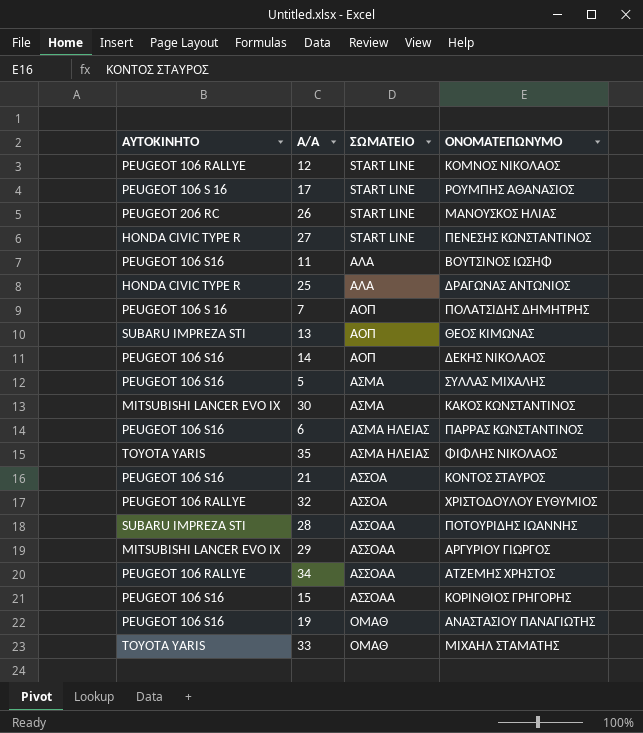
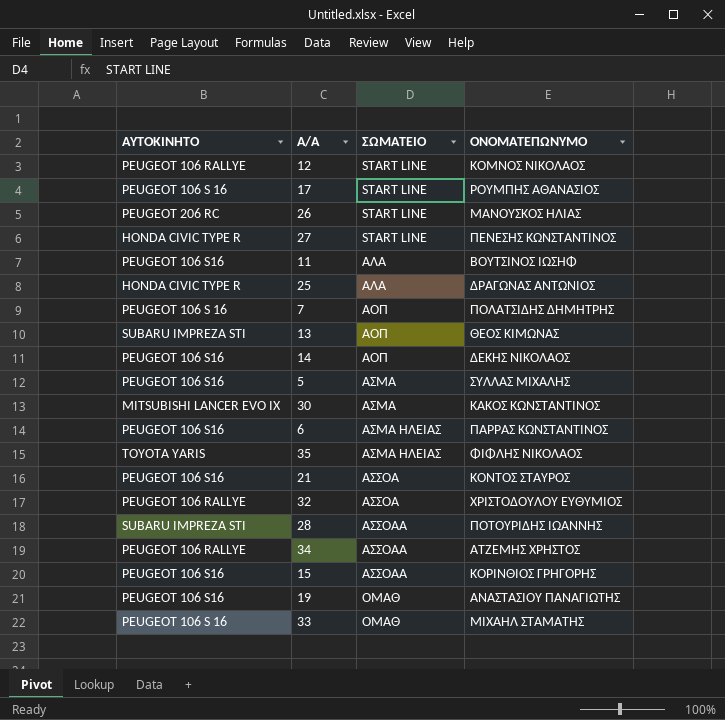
row 29: MITSUBISHI LANCER EVO IX | ΑΣΣΟΑΑ | ΑΡΓΥΡΙΟΥ ΓΙΩΡΓΟΣ -> none
33 | ΑΥΤΟΚΙΝΗΤΟ: TOYOTA YARIS -> PEUGEOT 106 S 16

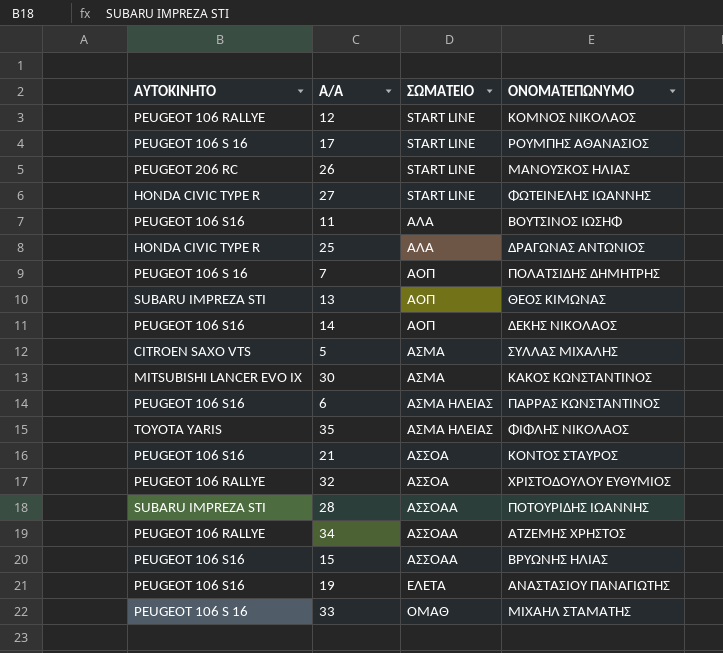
27 | ΟΝΟΜΑΤΕΠΩΝΥΜΟ: ΠΕΝΕΣΗΣ ΚΩΝΣΤΑΝΤΙΝΟΣ -> ΦΩΤΕΙΝΕΛΗΣ ΙΩΑΝΝΗΣ
5 | ΑΥΤΟΚΙΝΗΤΟ: PEUGEOT 106 S16 -> CITROEN SAXO VTS
15 | ΟΝΟΜΑΤΕΠΩΝΥΜΟ: ΚΟΡΙΝΘΙΟΣ ΓΡΗΓΟΡΗΣ -> ΒΡΥΩΝΗΣ ΗΛΙΑΣ
19 | ΣΩΜΑΤΕΙΟ: ΟΜΑΘ -> ΕΛΕΤΑ

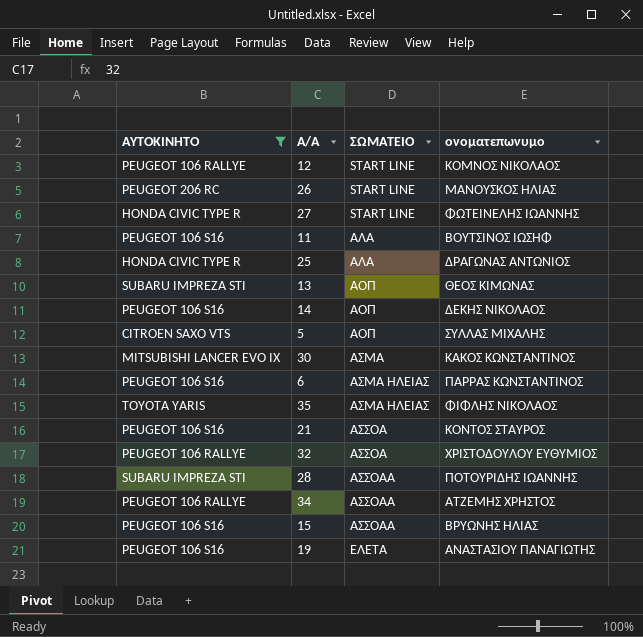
filter: none -> ΑΥΤΟΚΙΝΗΤΟ != PEUGEOT 106 S 16
column name: ΟΝΟΜΑΤΕΠΩΝΥΜΟ -> ονοματεπωνυμο
5 | ΣΩΜΑΤΕΙΟ: ΑΣΜΑ -> ΑΟΠ

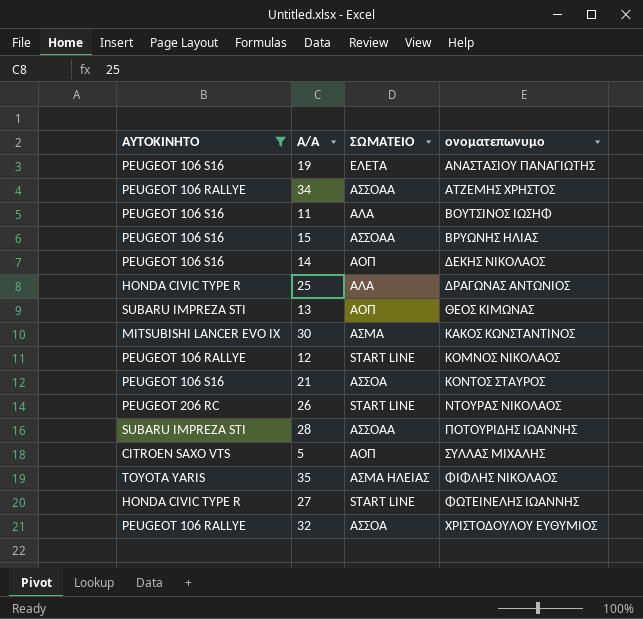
row order: ΣΩΜΑΤΕΙΟ ascending -> ονοματεπωνυμο ascending
row 6: PEUGEOT 106 S16 | ΑΣΜΑ ΗΛΕΙΑΣ | ΠΑΡΡΑΣ ΚΩΝΣΤΑΝΤΙΝΟΣ -> none
26 | ονοματεπωνυμο: ΜΑΝΟΥΣΚΟΣ ΗΛΙΑΣ -> ΝΤΟΥΡΑΣ ΝΙΚΟΛΑΟΣ

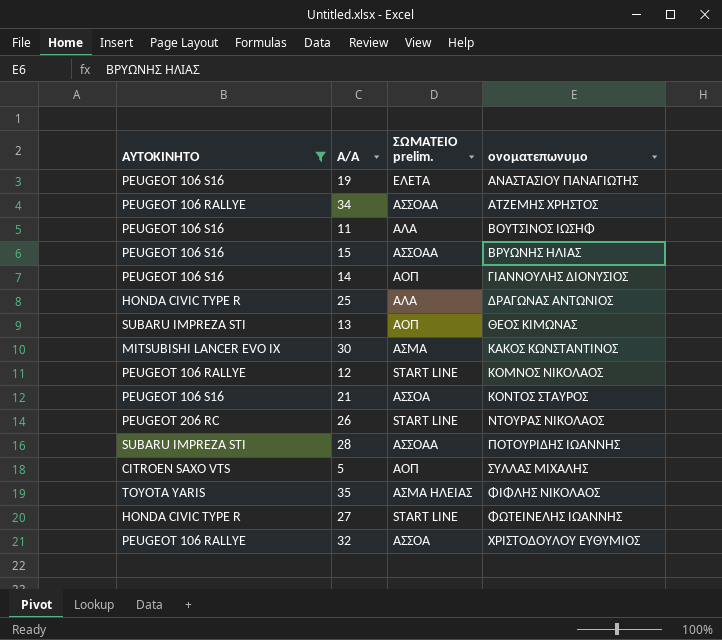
column name: ΣΩΜΑΤΕΙΟ -> ΣΩΜΑΤΕΙΟ prelim.
14 | ονοματεπωνυμο: ΔΕΚΗΣ ΝΙΚΟΛΑΟΣ -> ΓΙΑΝΝΟΥΛΗΣ ΔΙΟΝΥΣΙΟΣ

